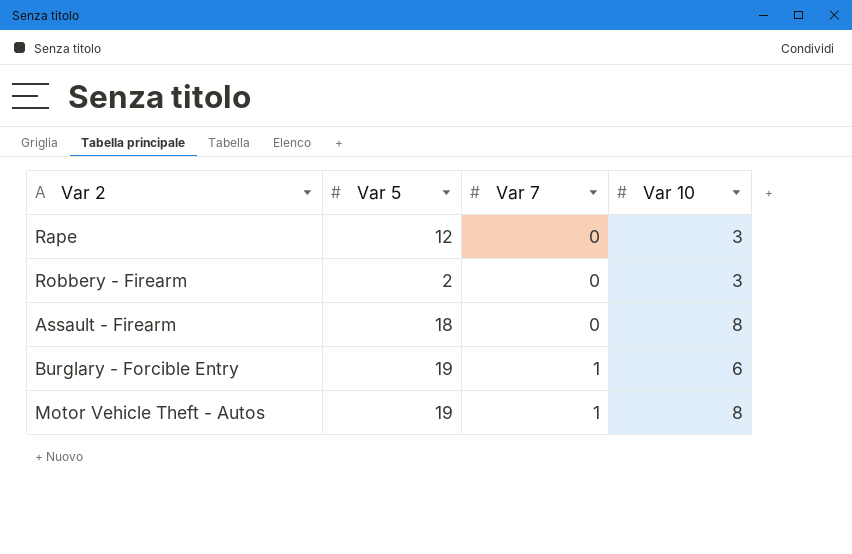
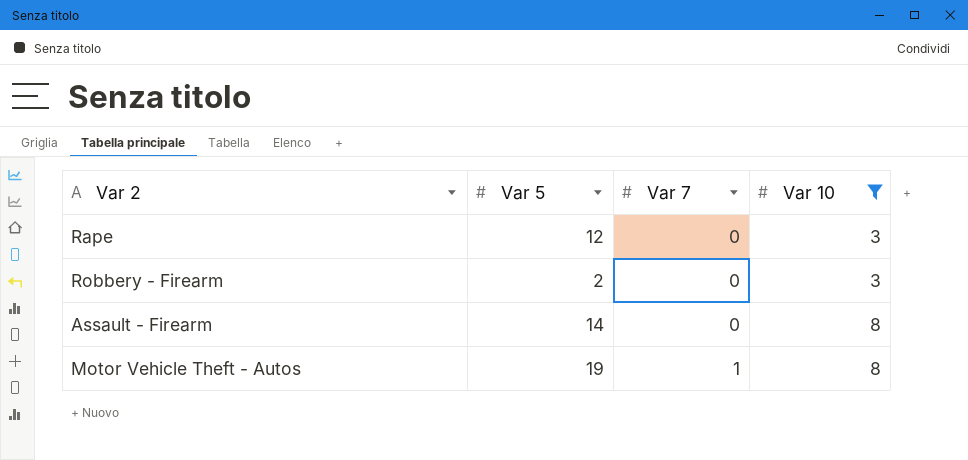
filter: none -> Var 10 != 6
Assault - Firearm | Var 5: 18 -> 14

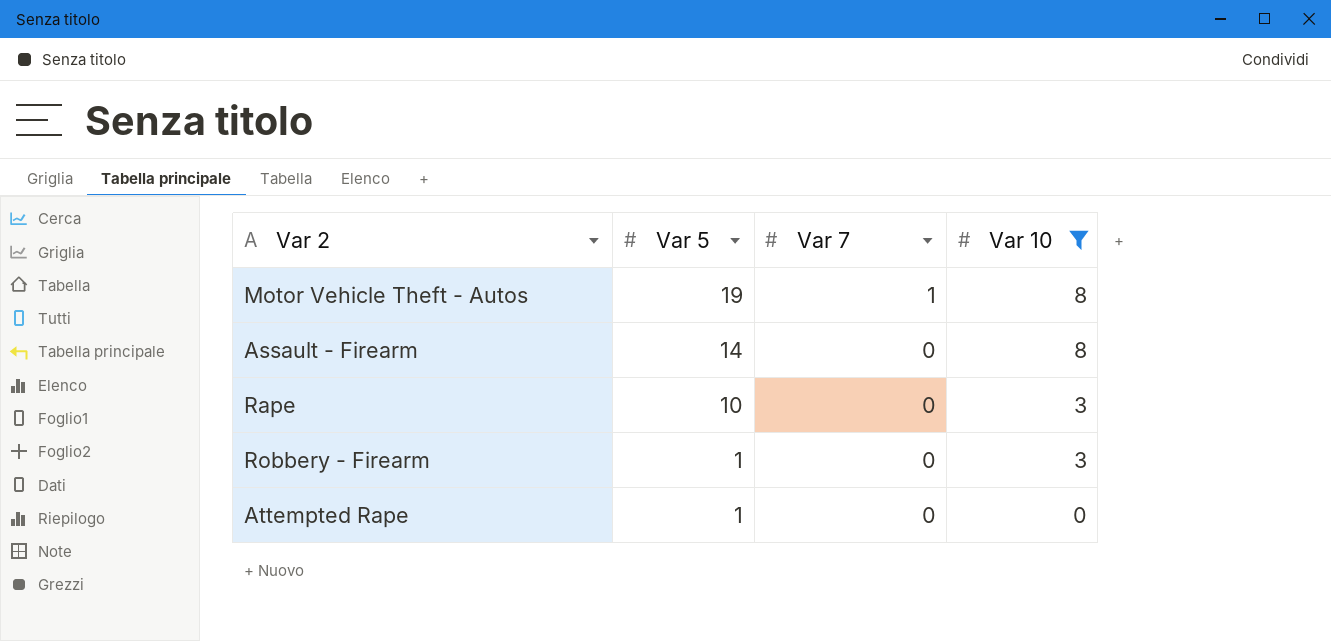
row order: Var 7 ascending -> Var 5 descending
Rape | Var 5: 12 -> 10
Robbery - Firearm | Var 5: 2 -> 1
row Attempted Rape: none -> 1 | 0 | 0

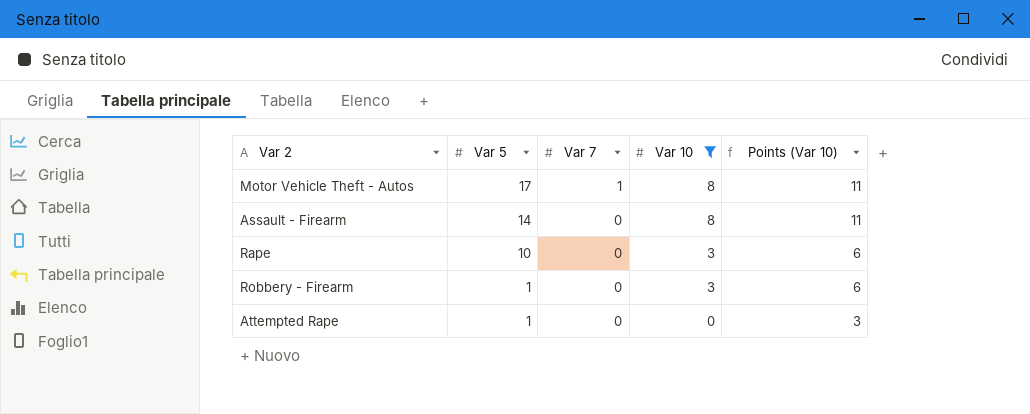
column Points (Var 10) | formula: none -> [Var 10] + 3
Motor Vehicle Theft - Autos | Var 5: 19 -> 17

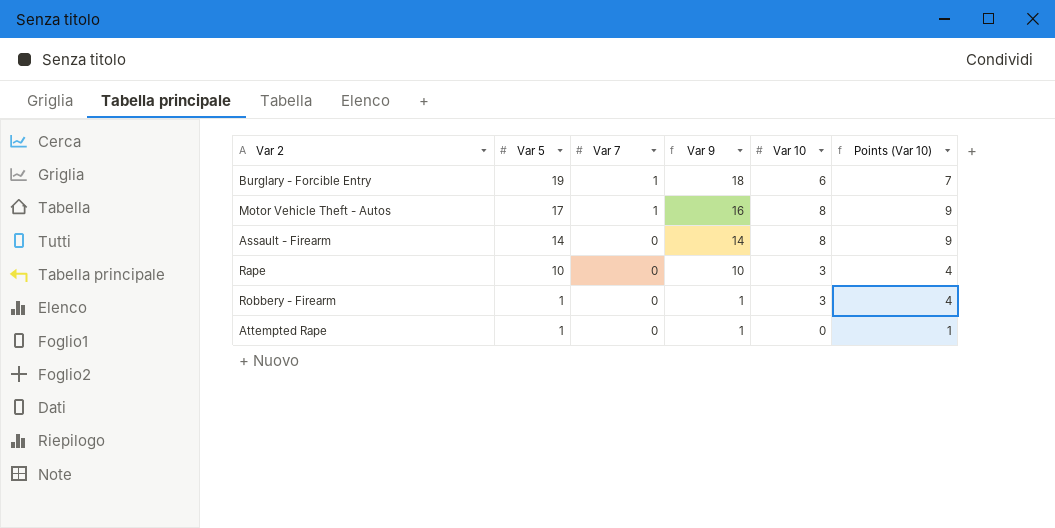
filter: Var 10 != 6 -> none
column Var 9 | formula: none -> [Var 5] - [Var 7]
column Points (Var 10) | formula: [Var 10] + 3 -> [Var 10] + 1

